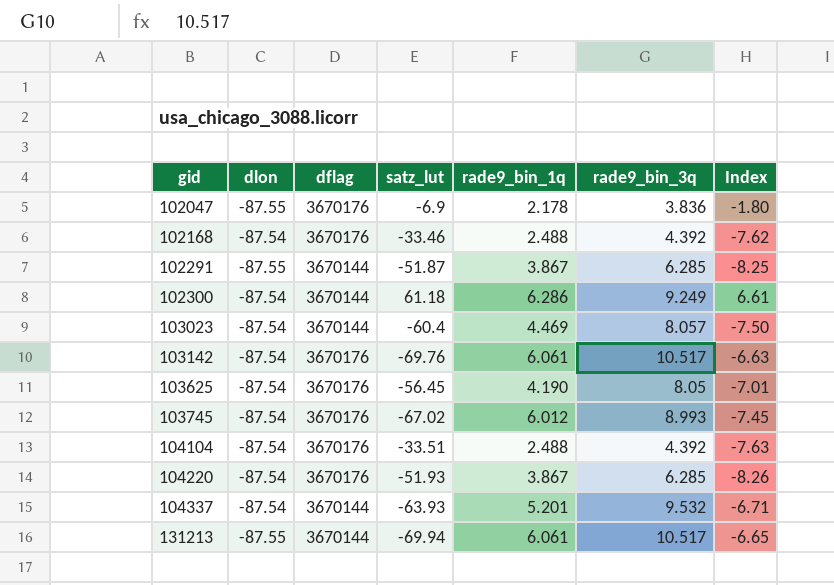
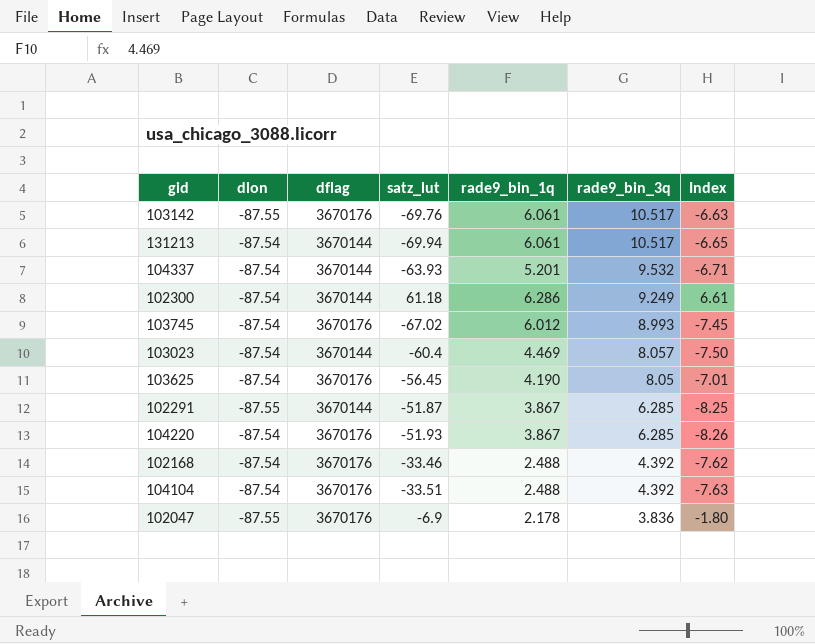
row order: gid ascending -> rade9_bin_3q descending
103142 | dlon: -87.54 -> -87.55
131213 | dlon: -87.55 -> -87.54

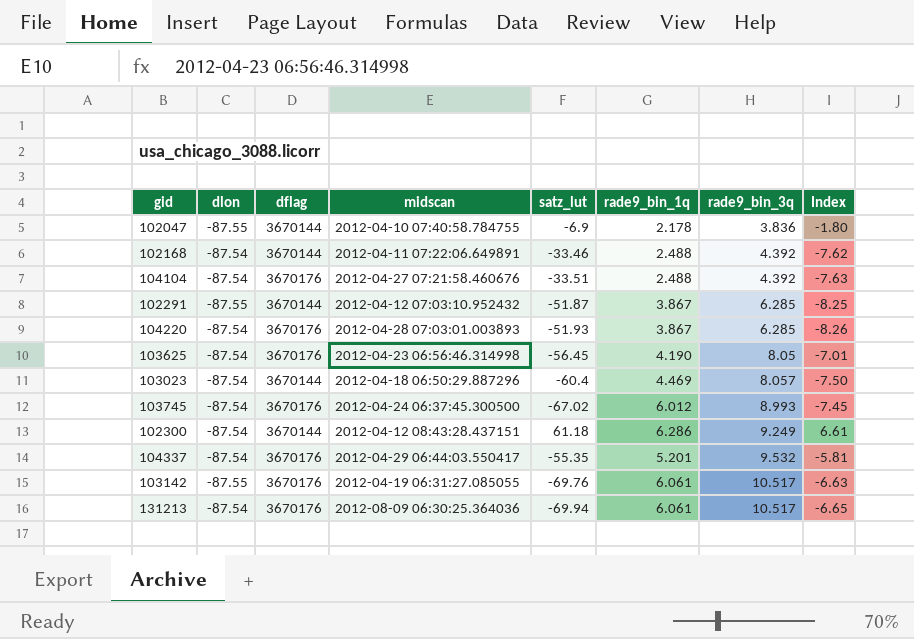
row order: rade9_bin_3q descending -> rade9_bin_3q ascending
column midscan | position: none -> 4
102047 | dflag: 3670176 -> 3670144
102168 | dflag: 3670176 -> 3670144
104337 | dflag: 3670144 -> 3670176
104337 | satz_lut: -63.93 -> -55.35
104337 | Index: -6.71 -> -5.81
131213 | dflag: 3670144 -> 3670176

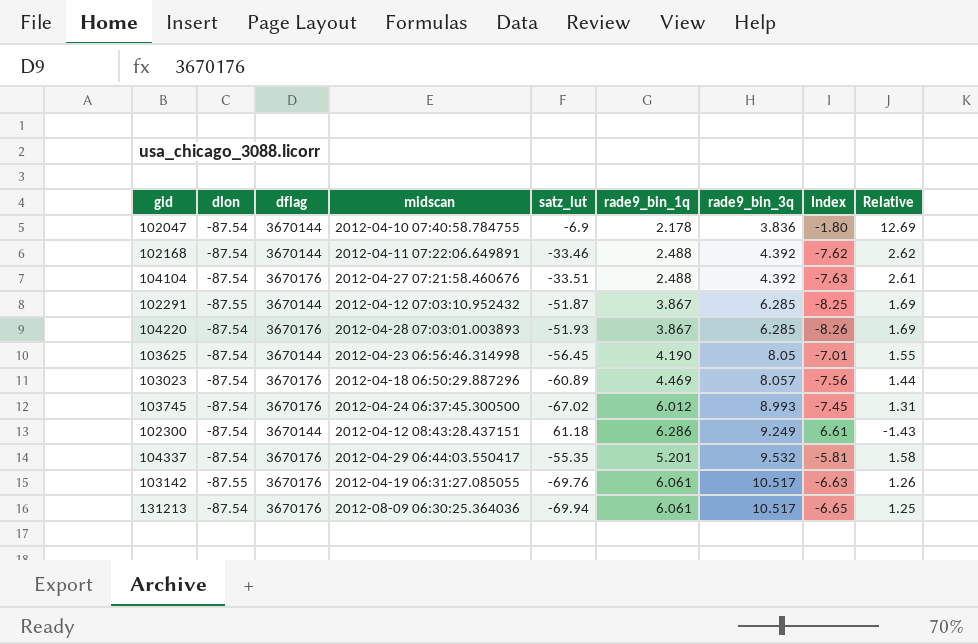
column Relative | formula: none -> [dlon] / [satz_lut]
102047 | dlon: -87.55 -> -87.54
103625 | dflag: 3670176 -> 3670144
103023 | dflag: 3670144 -> 3670176
103023 | satz_lut: -60.4 -> -60.89
103023 | Index: -7.50 -> -7.56

